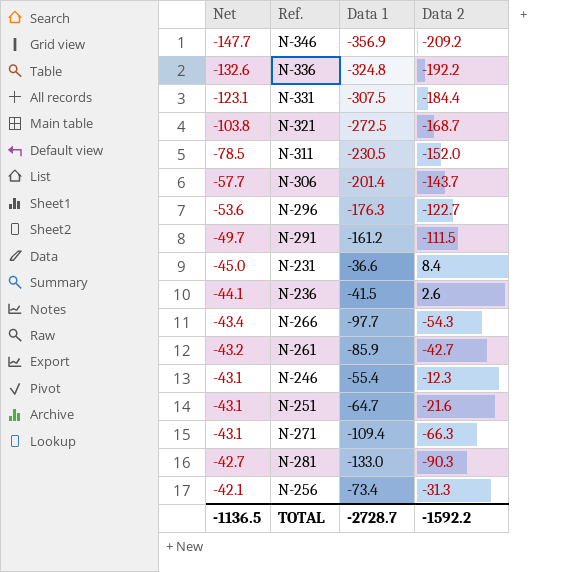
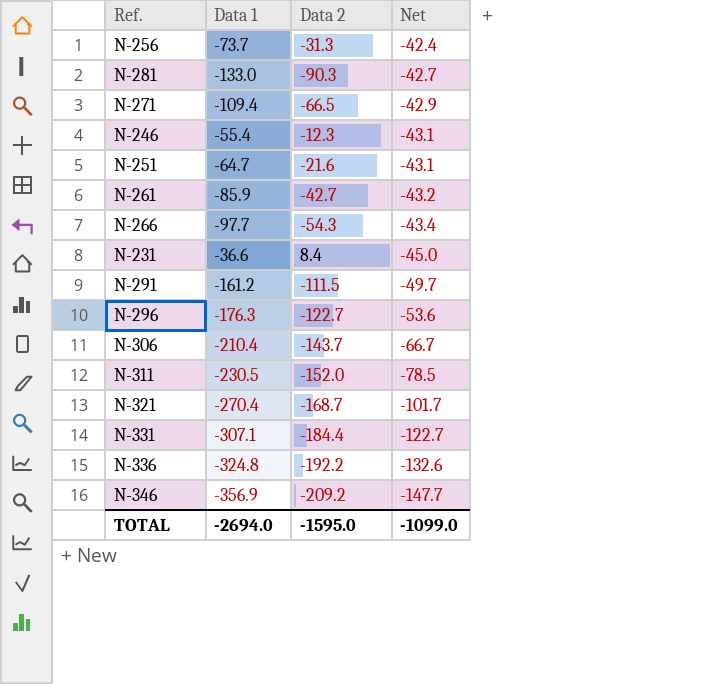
row order: Net ascending -> Net descending
column Net | position: 1 -> 4
row N-236: -44.1 | -41.5 | 2.6 -> none
N-256 | Data 1: -73.4 -> -73.7
N-256 | Net: -42.1 -> -42.4
N-271 | Data 2: -66.3 -> -66.5
N-271 | Net: -43.1 -> -42.9
N-306 | Data 1: -201.4 -> -210.4
N-306 | Net: -57.7 -> -66.7
N-321 | Data 1: -272.5 -> -270.4
N-321 | Net: -103.8 -> -101.7
N-331 | Data 1: -307.5 -> -307.1
N-331 | Net: -123.1 -> -122.7
TOTAL | Data 1: -2728.7 -> -2694.0
TOTAL | Data 2: -1592.2 -> -1595.0
TOTAL | Net: -1136.5 -> -1099.0

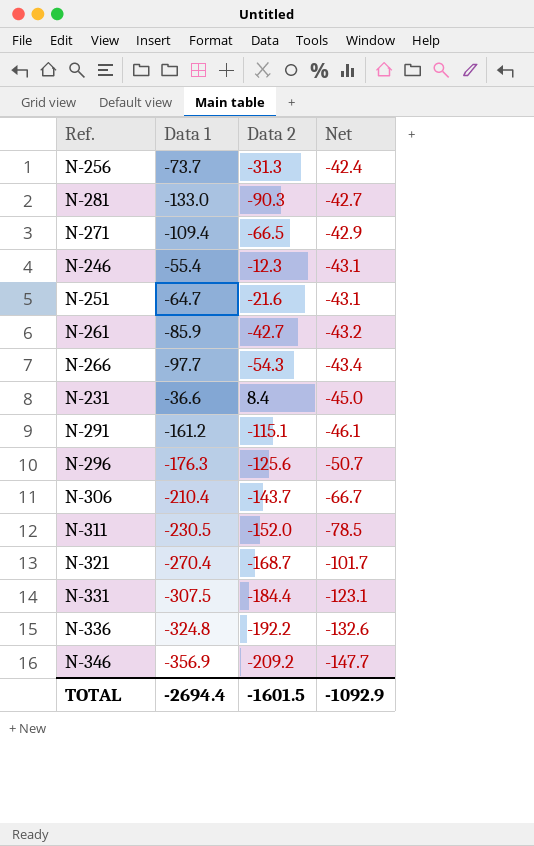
N-291 | Data 2: -111.5 -> -115.1
N-291 | Net: -49.7 -> -46.1
N-296 | Data 2: -122.7 -> -125.6
N-296 | Net: -53.6 -> -50.7
N-331 | Data 1: -307.1 -> -307.5
N-331 | Net: -122.7 -> -123.1
TOTAL | Data 1: -2694.0 -> -2694.4
TOTAL | Data 2: -1595.0 -> -1601.5
TOTAL | Net: -1099.0 -> -1092.9

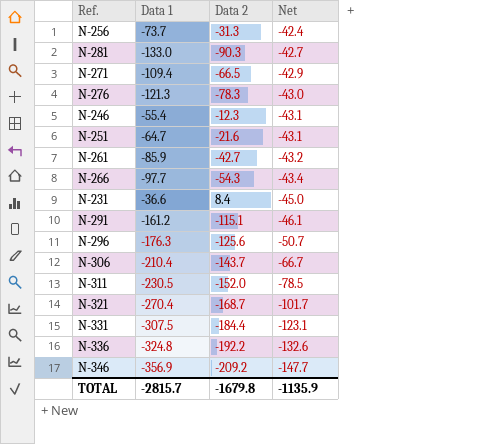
row N-276: none -> -121.3 | -78.3 | -43.0
TOTAL | Data 1: -2694.4 -> -2815.7
TOTAL | Data 2: -1601.5 -> -1679.8
TOTAL | Net: -1092.9 -> -1135.9

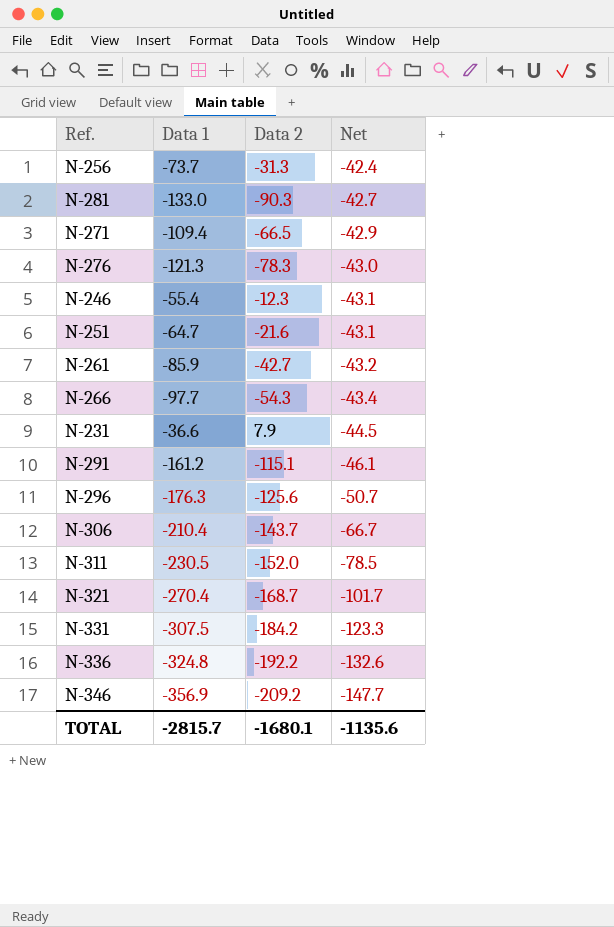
N-231 | Data 2: 8.4 -> 7.9
N-231 | Net: -45.0 -> -44.5
N-331 | Data 2: -184.4 -> -184.2
N-331 | Net: -123.1 -> -123.3
TOTAL | Data 2: -1679.8 -> -1680.1
TOTAL | Net: -1135.9 -> -1135.6

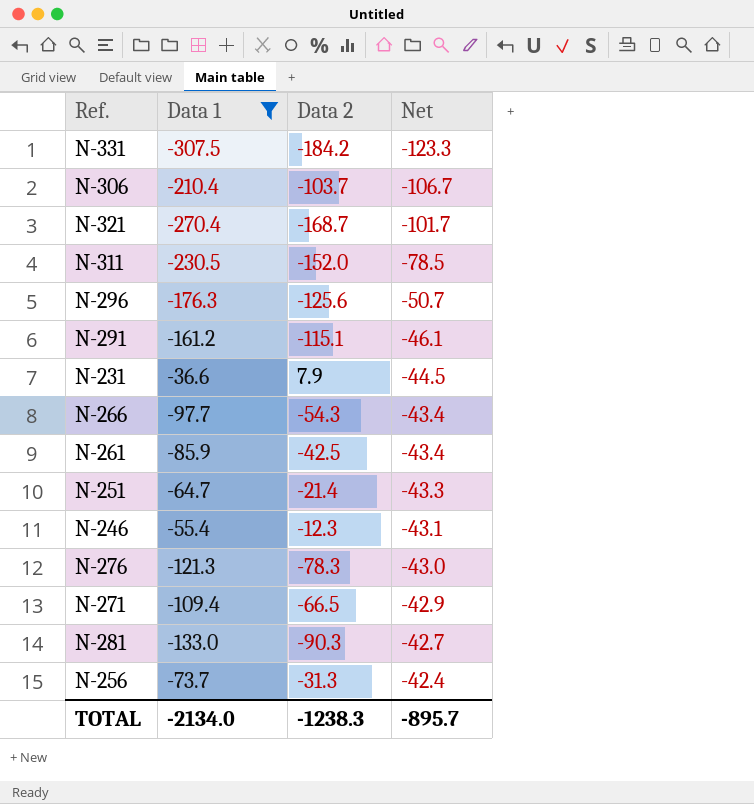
filter: none -> Data 1 >= -307.5
row order: Net descending -> Net ascending
N-306 | Data 2: -143.7 -> -103.7
N-306 | Net: -66.7 -> -106.7
N-261 | Data 2: -42.7 -> -42.5
N-261 | Net: -43.2 -> -43.4
N-251 | Data 2: -21.6 -> -21.4
N-251 | Net: -43.1 -> -43.3
TOTAL | Data 1: -2815.7 -> -2134.0
TOTAL | Data 2: -1680.1 -> -1238.3
TOTAL | Net: -1135.6 -> -895.7

